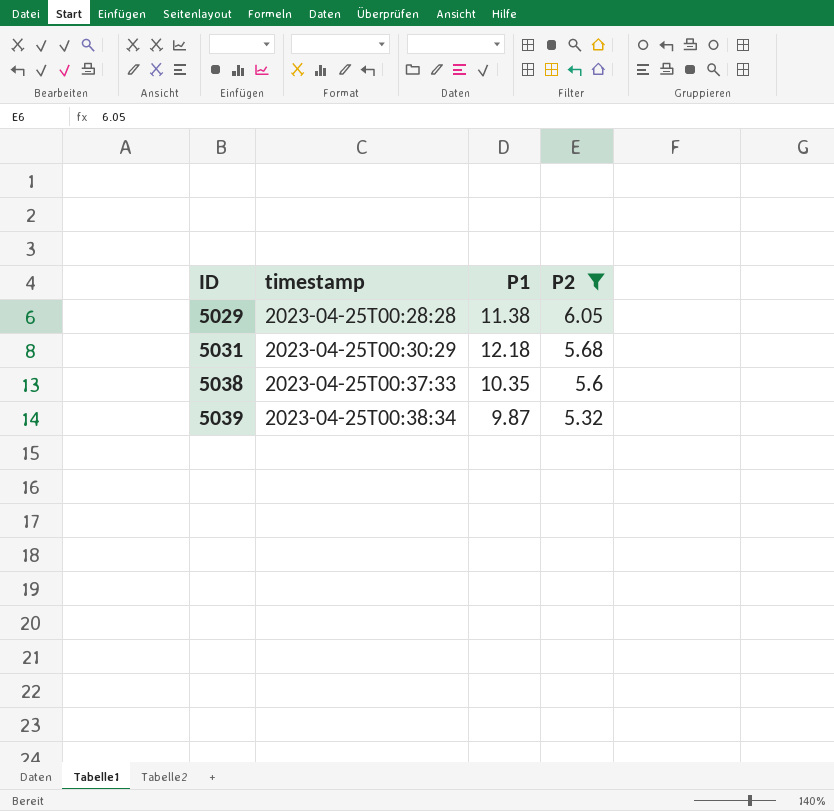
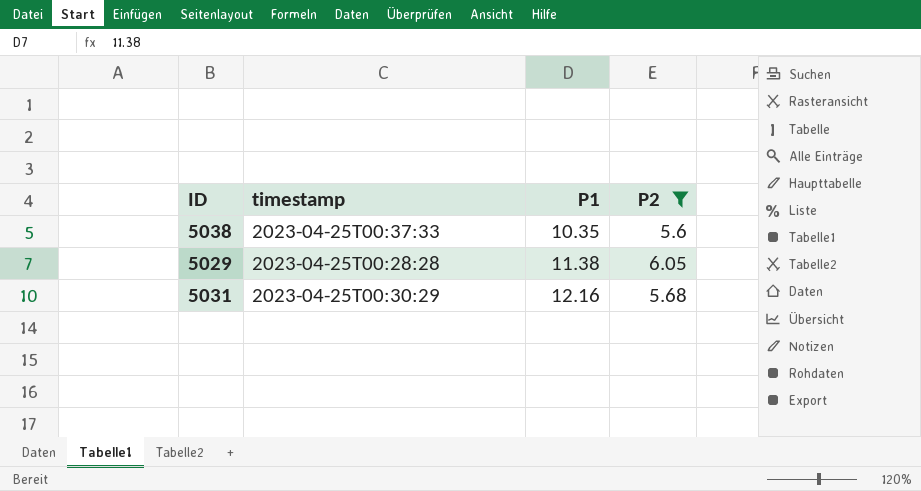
row order: ID ascending -> P1 ascending
row 5039: 2023-04-25T00:38:34 | 9.87 | 5.32 -> none
5031 | P1: 12.18 -> 12.16

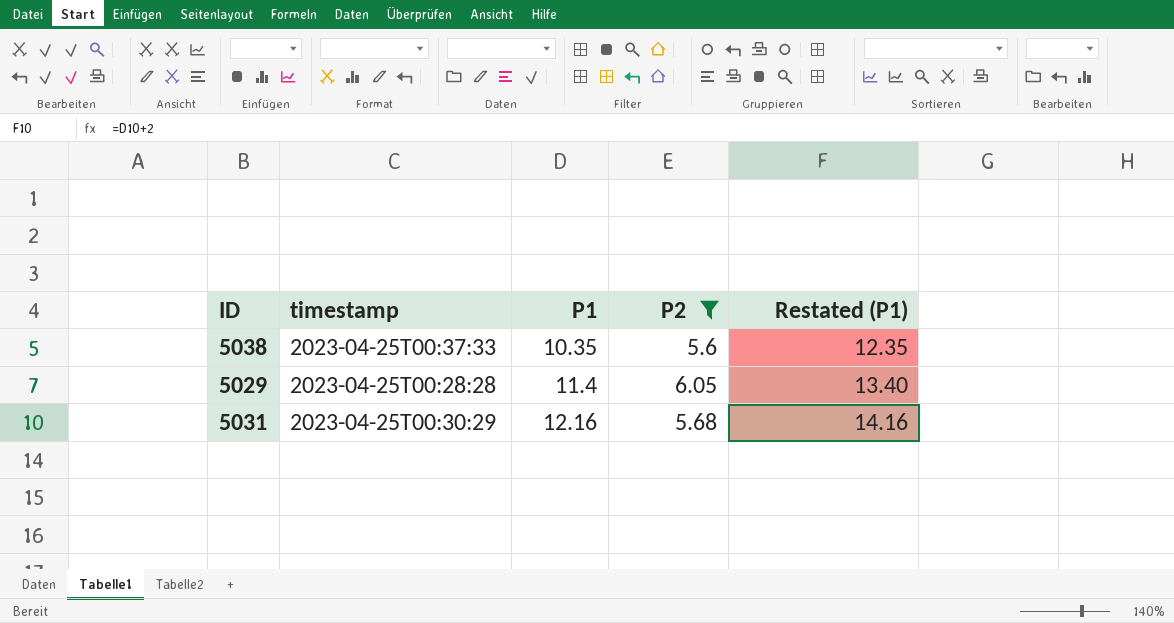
column Restated (P1) | formula: none -> [P1] + 2
5029 | P1: 11.38 -> 11.4

